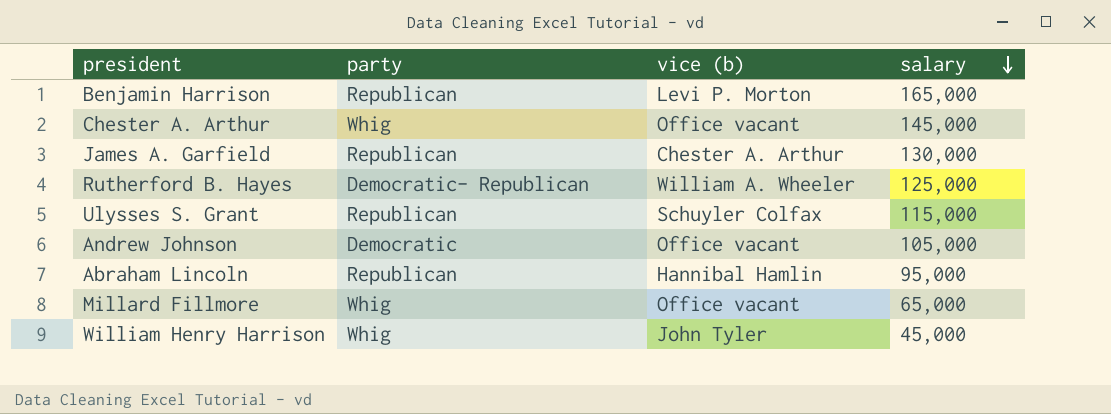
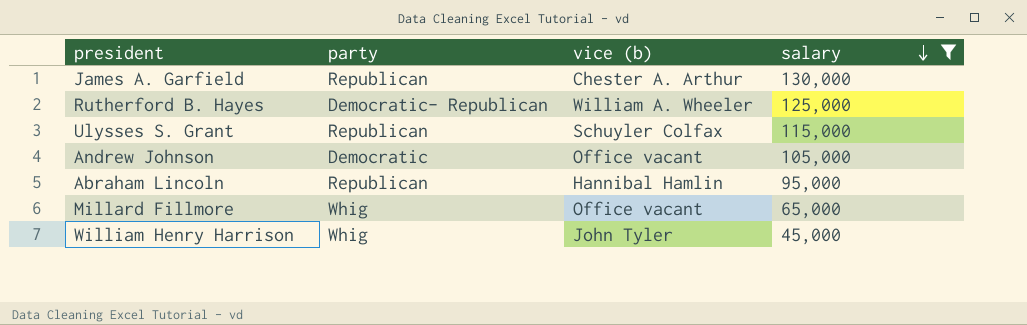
filter: none -> salary <= 130,000

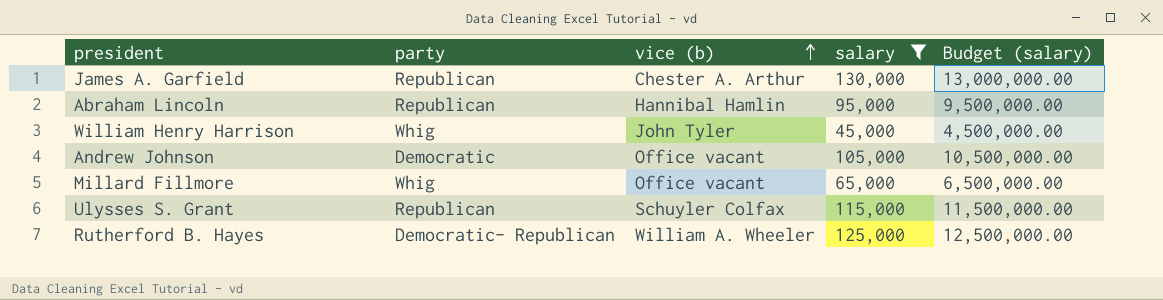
row order: salary descending -> vice (b) ascending
column Budget (salary) | formula: none -> [salary] * 100

